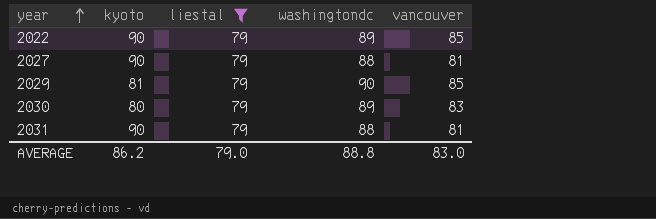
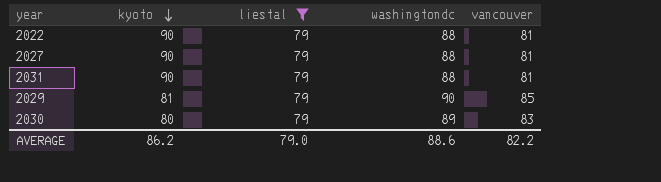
row order: year ascending -> kyoto descending
2022 | washingtondc: 89 -> 88
2022 | vancouver: 85 -> 81
AVERAGE | washingtondc: 88.8 -> 88.6
AVERAGE | vancouver: 83.0 -> 82.2

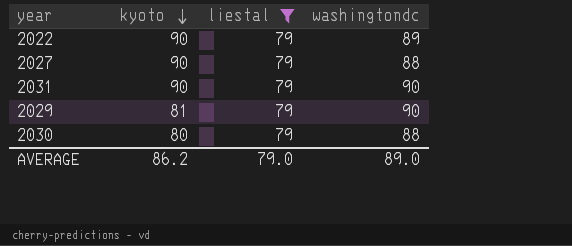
column vancouver | position: 5 -> none
2022 | washingtondc: 88 -> 89
2031 | washingtondc: 88 -> 90
2030 | washingtondc: 89 -> 88
AVERAGE | washingtondc: 88.6 -> 89.0

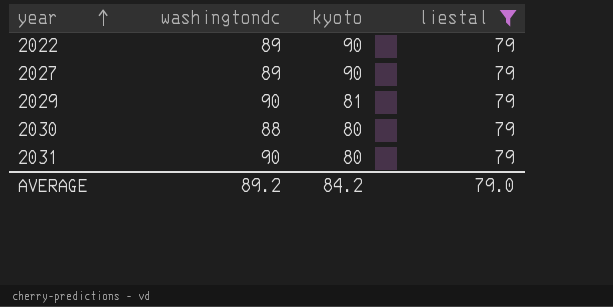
row order: kyoto descending -> year ascending
column washingtondc | position: 4 -> 2
2027 | washingtondc: 88 -> 89
2031 | kyoto: 90 -> 80
AVERAGE | washingtondc: 89.0 -> 89.2
AVERAGE | kyoto: 86.2 -> 84.2

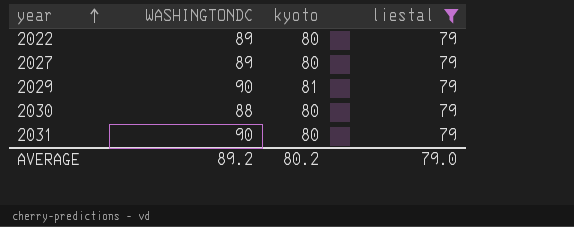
column name: washingtondc -> WASHINGTONDC
2022 | kyoto: 90 -> 80
2027 | kyoto: 90 -> 80
AVERAGE | kyoto: 84.2 -> 80.2

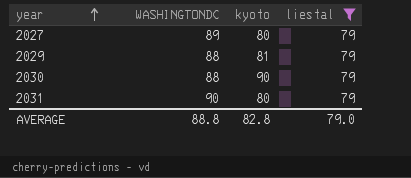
row 2022: 89 | 80 | 79 -> none
2029 | WASHINGTONDC: 90 -> 88
2030 | kyoto: 80 -> 90
AVERAGE | WASHINGTONDC: 89.2 -> 88.8
AVERAGE | kyoto: 80.2 -> 82.8

